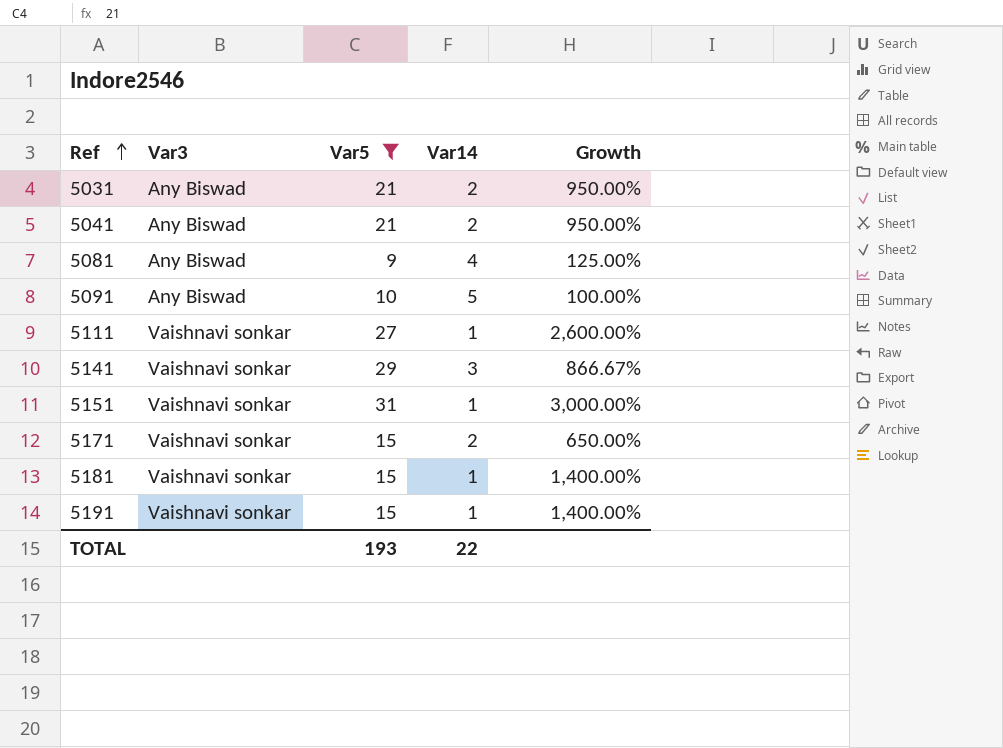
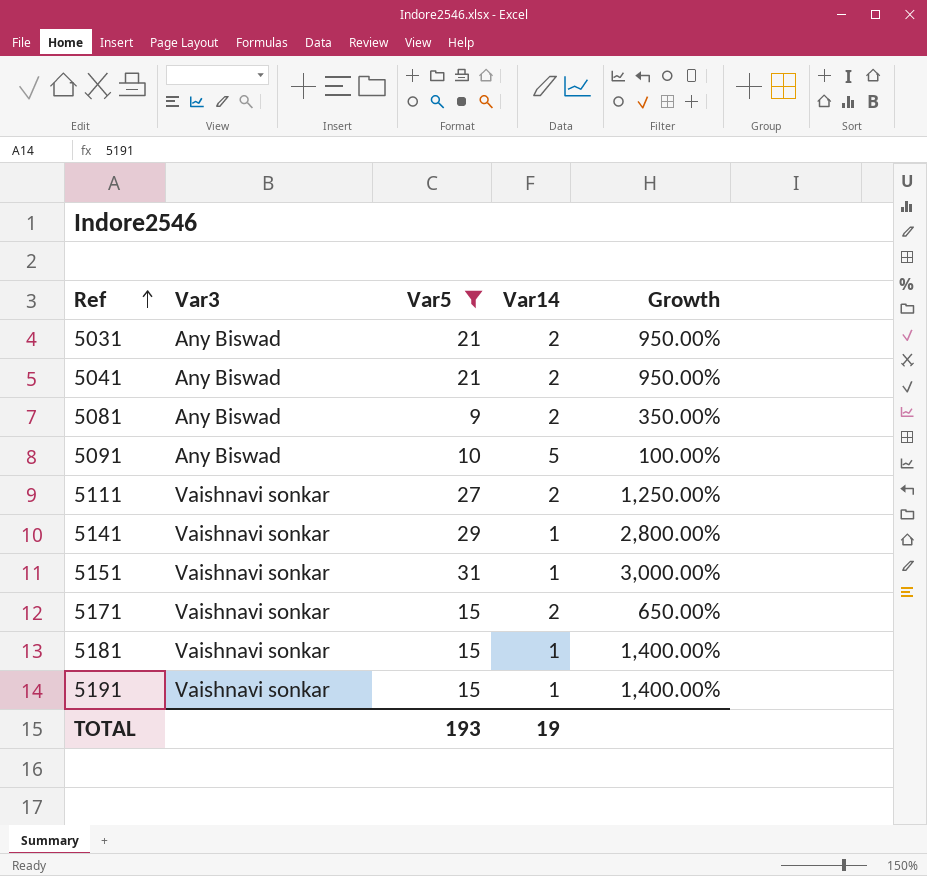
5081 | Var14: 4 -> 2
5081 | Growth: 125.00% -> 350.00%
5111 | Var14: 1 -> 2
5111 | Growth: 2,600.00% -> 1,250.00%
5141 | Var14: 3 -> 1
5141 | Growth: 866.67% -> 2,800.00%
TOTAL | Var14: 22 -> 19

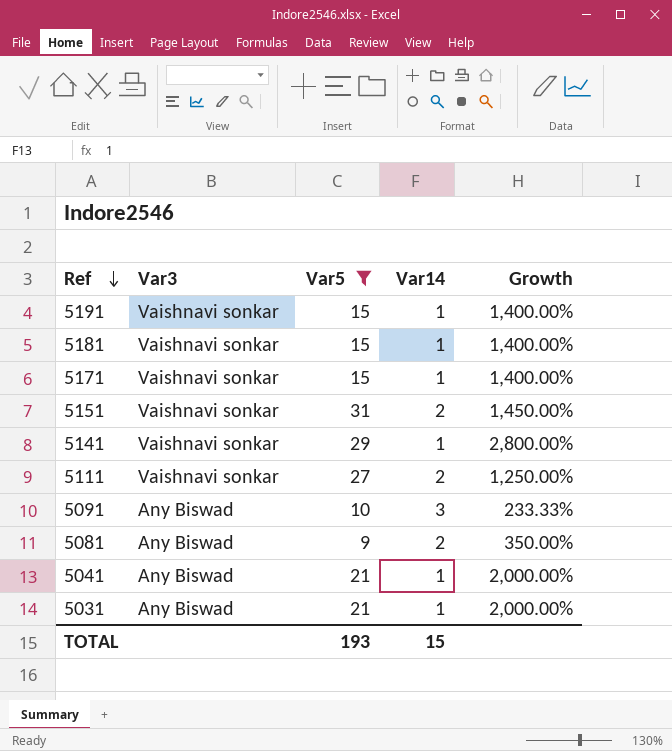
row order: Ref ascending -> Ref descending
5171 | Var14: 2 -> 1
5171 | Growth: 650.00% -> 1,400.00%
5151 | Var14: 1 -> 2
5151 | Growth: 3,000.00% -> 1,450.00%
5091 | Var14: 5 -> 3
5091 | Growth: 100.00% -> 233.33%
5041 | Var14: 2 -> 1
5041 | Growth: 950.00% -> 2,000.00%
5031 | Var14: 2 -> 1
5031 | Growth: 950.00% -> 2,000.00%
TOTAL | Var14: 19 -> 15

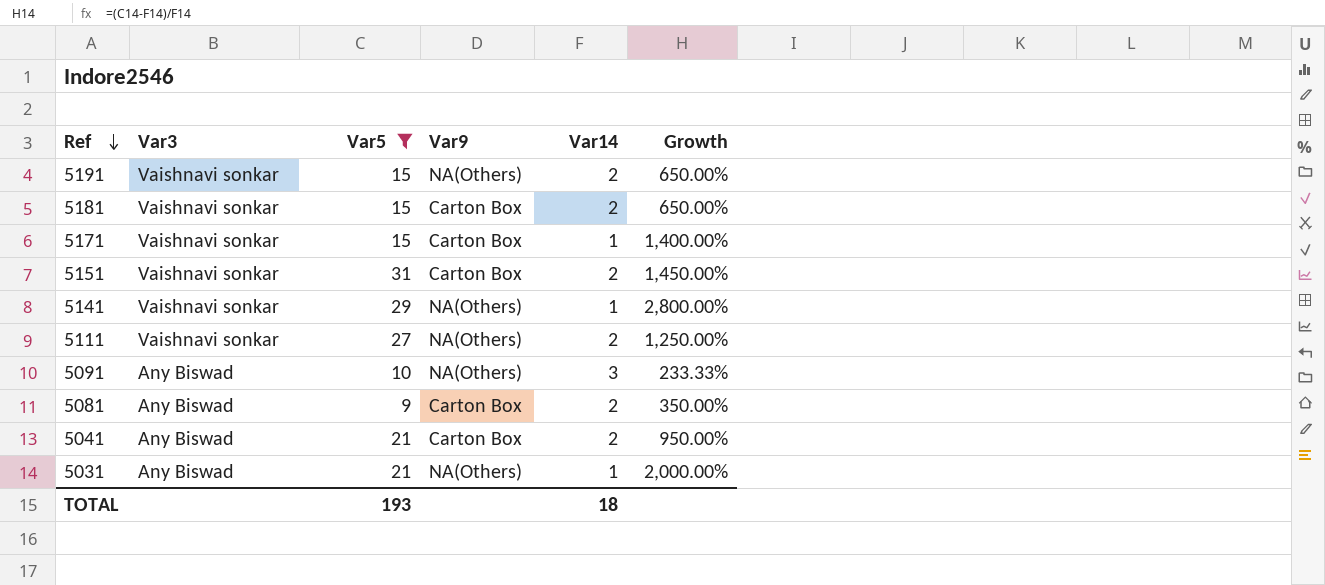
column Var9 | position: none -> 4
5191 | Var14: 1 -> 2
5191 | Growth: 1,400.00% -> 650.00%
5181 | Var14: 1 -> 2
5181 | Growth: 1,400.00% -> 650.00%
5041 | Var14: 1 -> 2
5041 | Growth: 2,000.00% -> 950.00%
TOTAL | Var14: 15 -> 18

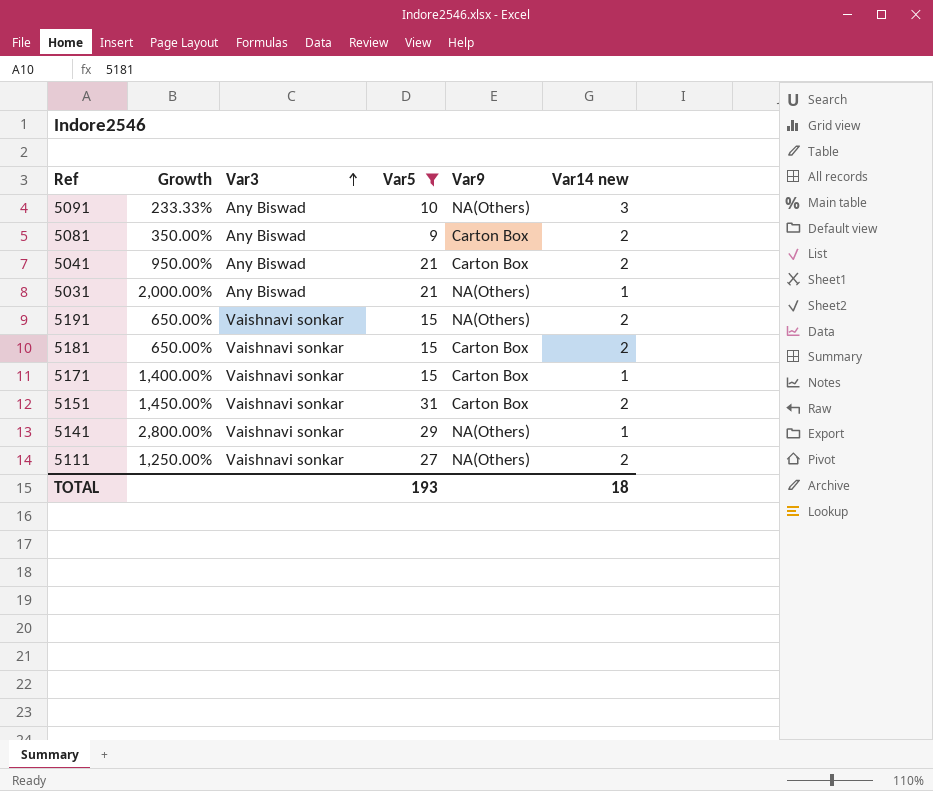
row order: Ref descending -> Var3 ascending
column Growth | position: 6 -> 2
column name: Var14 -> Var14 new

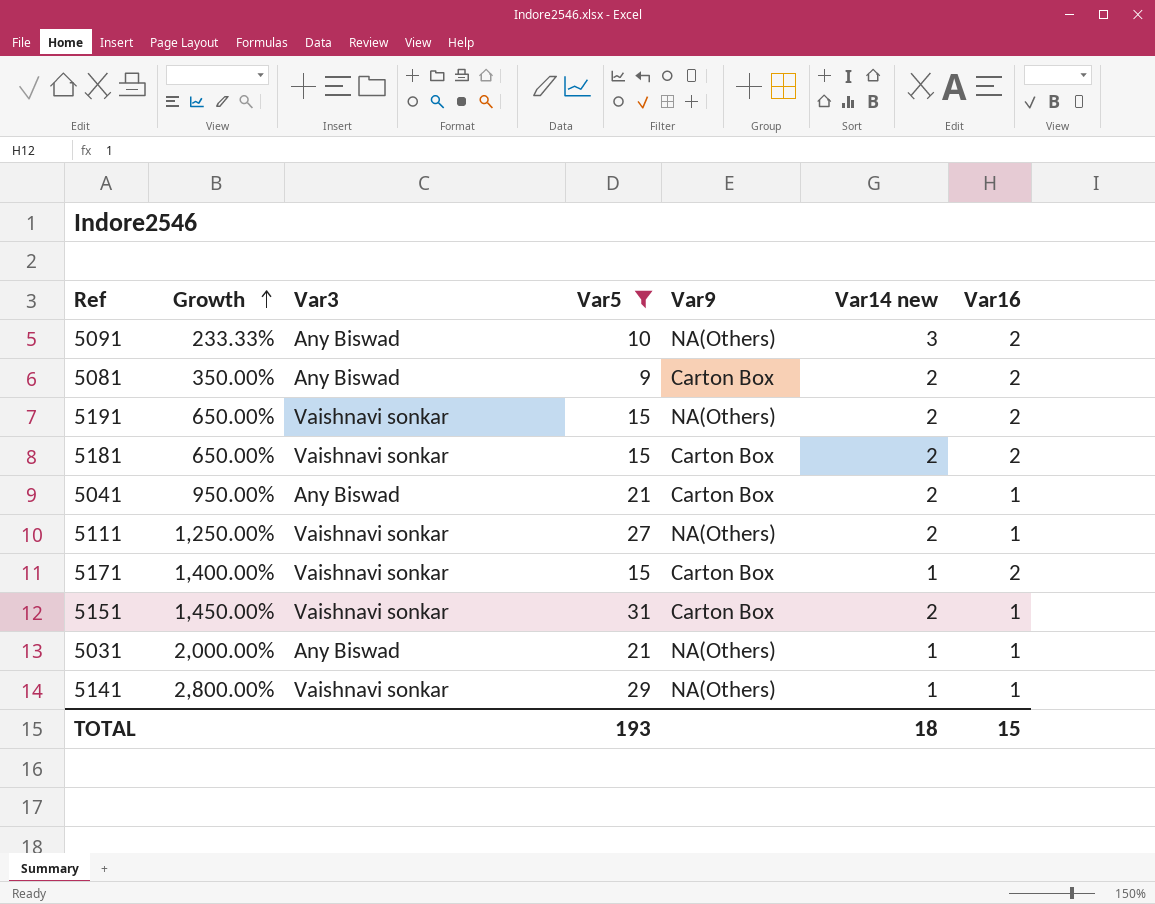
row order: Var3 ascending -> Growth ascending
column Var16 | position: none -> 7

